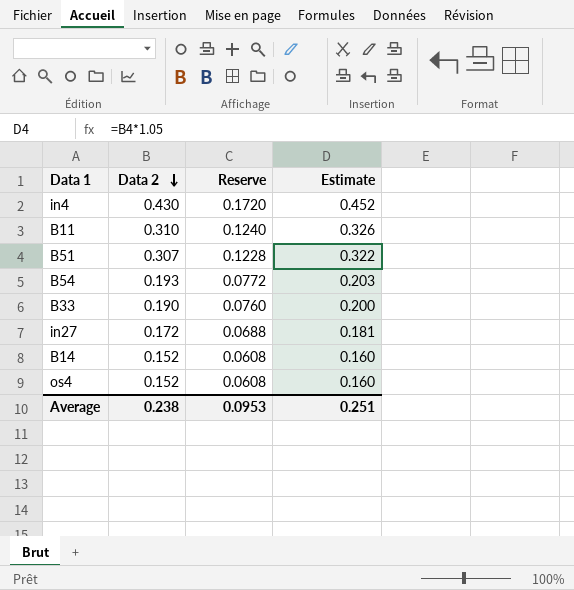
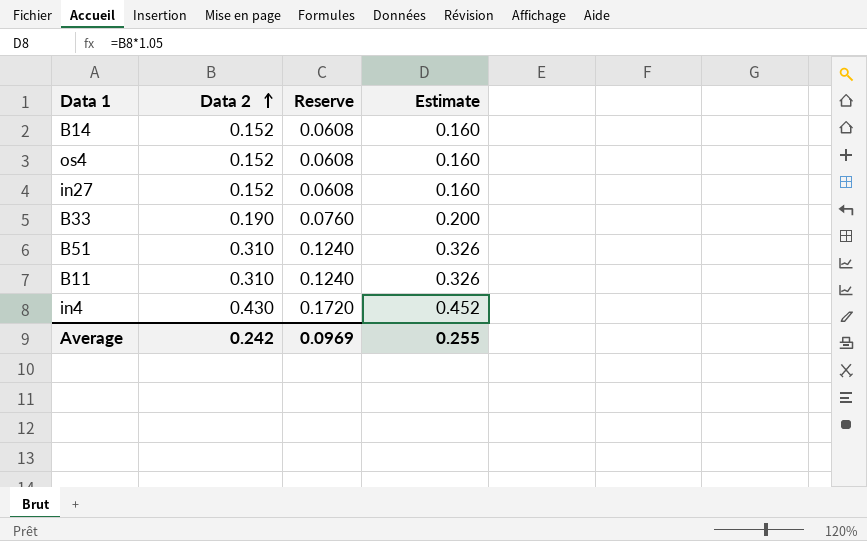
row order: Data 2 descending -> Data 2 ascending
row B54: 0.193 | 0.0772 | 0.203 -> none
in27 | Data 2: 0.172 -> 0.152
in27 | Reserve: 0.0688 -> 0.0608
in27 | Estimate: 0.181 -> 0.160
B51 | Data 2: 0.307 -> 0.310
B51 | Reserve: 0.1228 -> 0.1240
B51 | Estimate: 0.322 -> 0.326
Average | Data 2: 0.238 -> 0.242
Average | Reserve: 0.0953 -> 0.0969
Average | Estimate: 0.251 -> 0.255

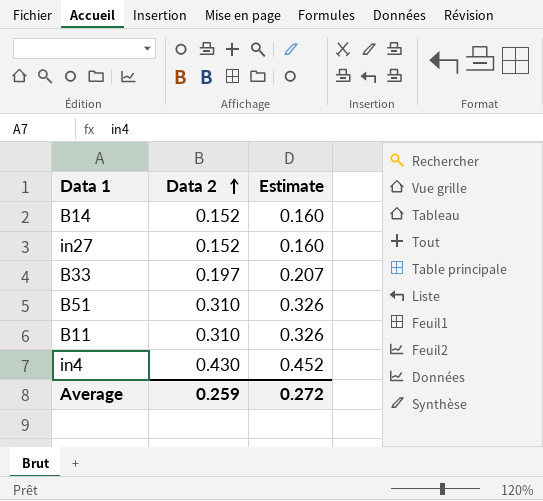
column Reserve | formula: [Data 2] * 0.4 -> none
row os4: 0.152 | 0.0608 | 0.160 -> none
B33 | Data 2: 0.190 -> 0.197
B33 | Estimate: 0.200 -> 0.207
Average | Data 2: 0.242 -> 0.259
Average | Estimate: 0.255 -> 0.272

